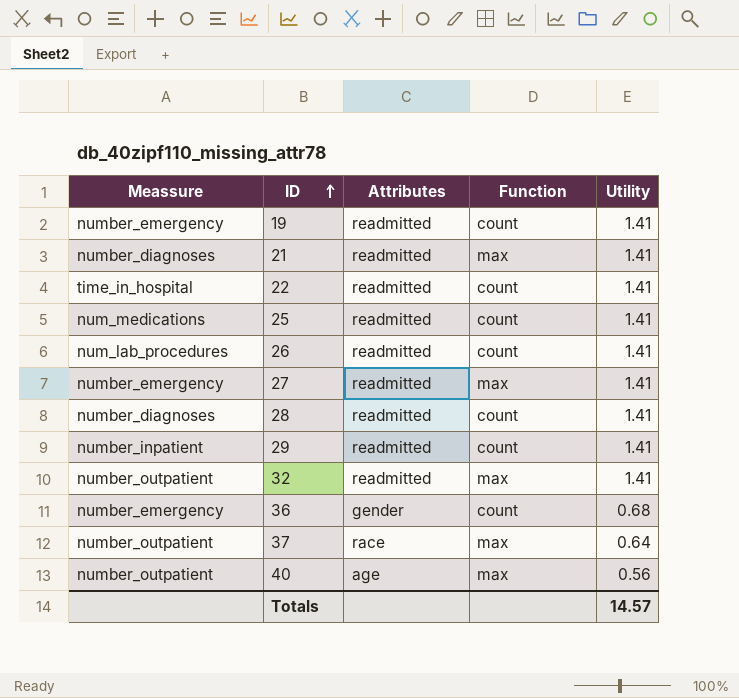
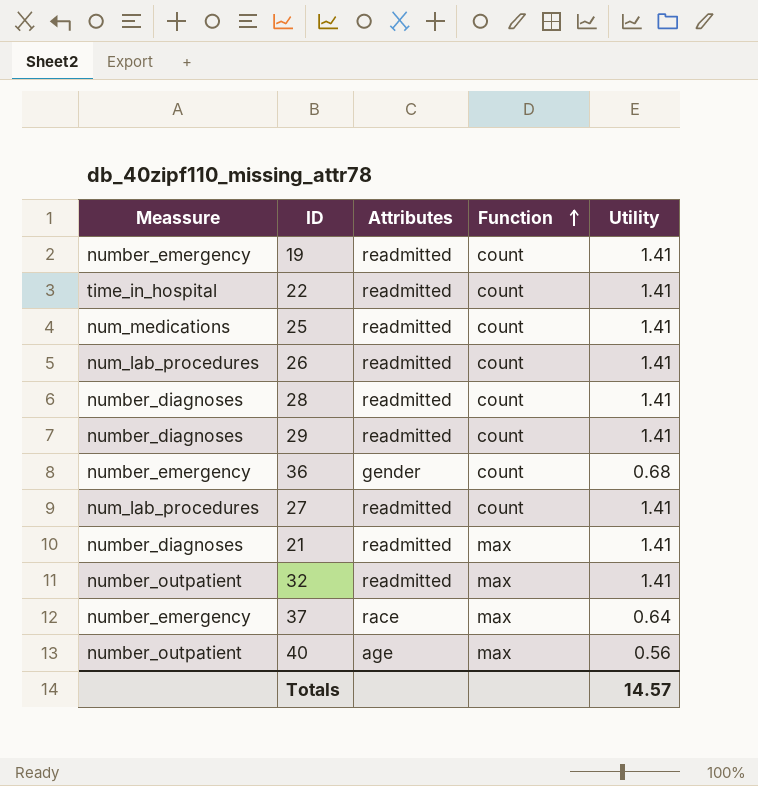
row order: ID ascending -> Function ascending
29 | Meassure: number_inpatient -> number_diagnoses
27 | Meassure: number_emergency -> num_lab_procedures
27 | Function: max -> count
37 | Meassure: number_outpatient -> number_emergency

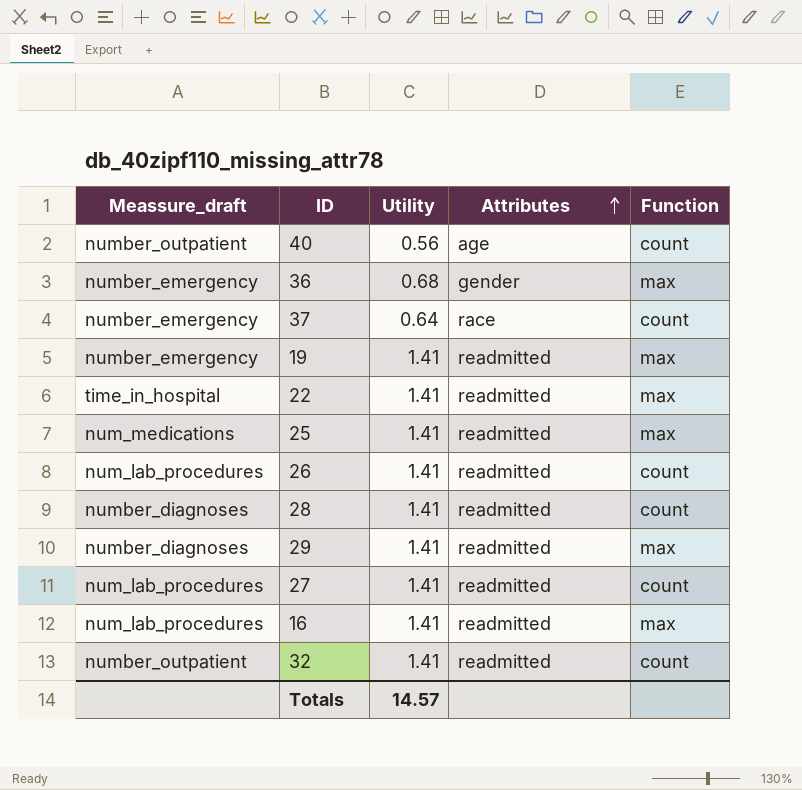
row order: Function ascending -> Attributes ascending
column name: Meassure -> Meassure_draft
column Utility | position: 5 -> 3
row 21: number_diagnoses | readmitted | max | 1.41 -> none
40 | Function: max -> count
36 | Function: count -> max
37 | Function: max -> count
19 | Function: count -> max
22 | Function: count -> max
25 | Function: count -> max
29 | Function: count -> max
row 16: none -> num_lab_procedures | 1.41 | readmitted | max
32 | Function: max -> count

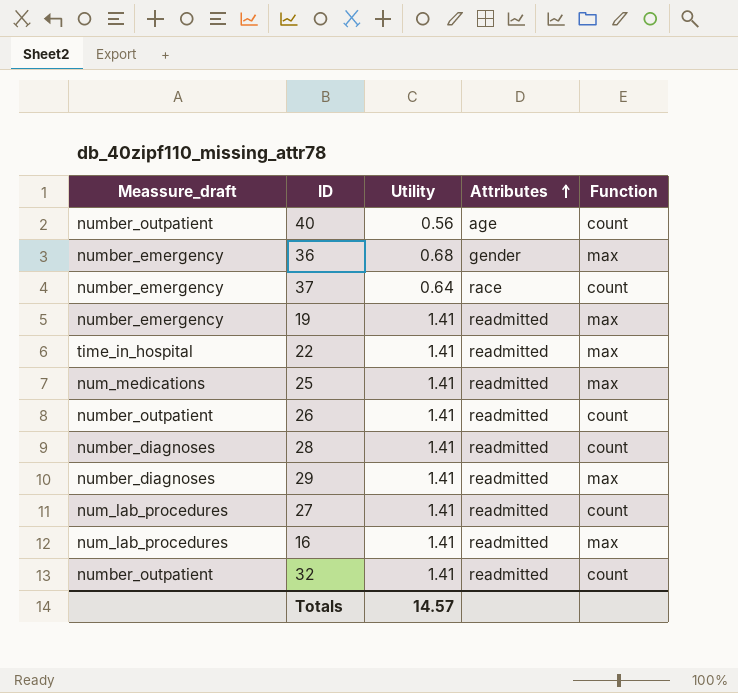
26 | Meassure_draft: num_lab_procedures -> number_outpatient

